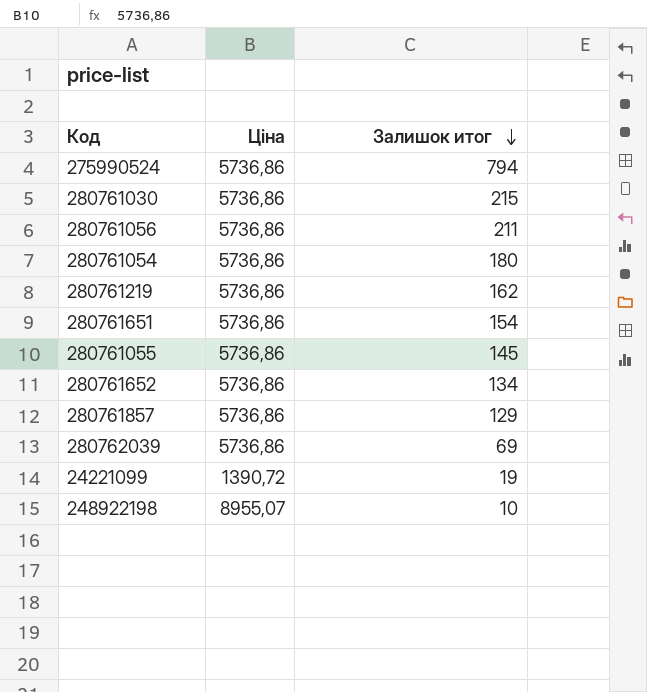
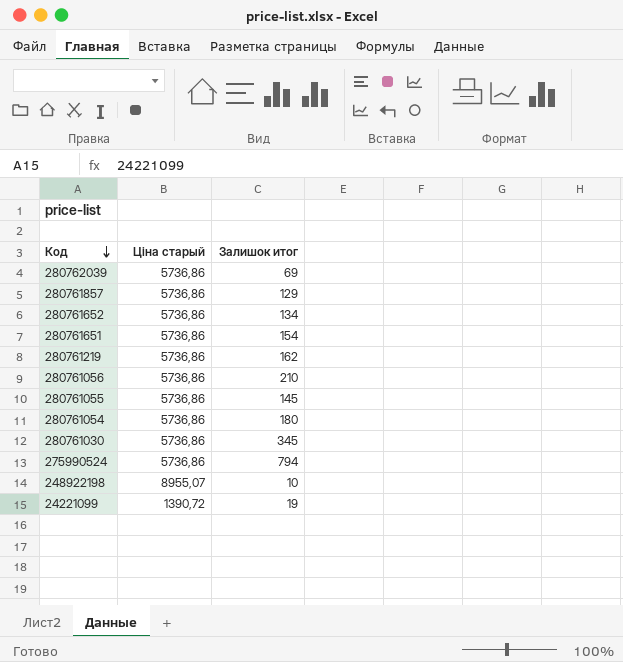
row order: Залишок итог descending -> Код descending
column name: Ціна -> Ціна старый
280761056 | Залишок итог: 211 -> 210
280761030 | Залишок итог: 215 -> 345

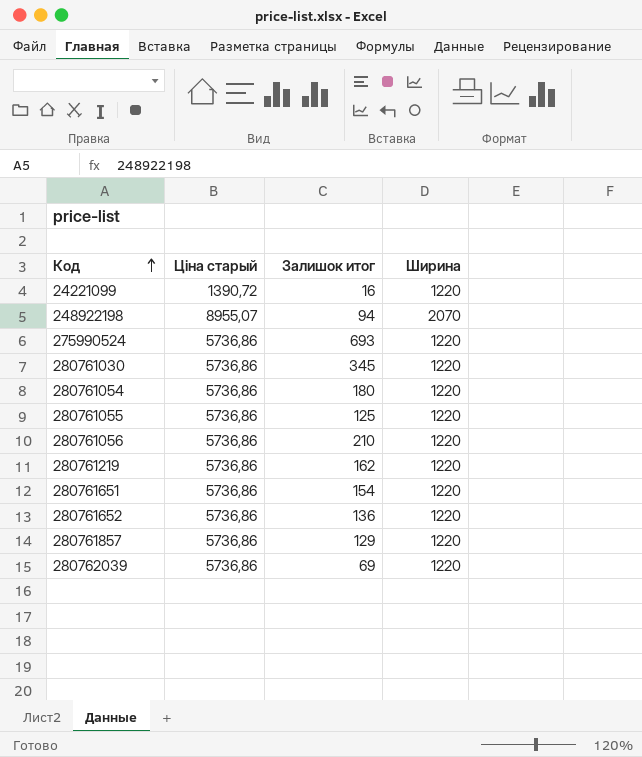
row order: Код descending -> Код ascending
column Ширина | position: none -> 4
24221099 | Залишок итог: 19 -> 16
248922198 | Залишок итог: 10 -> 94
275990524 | Залишок итог: 794 -> 693
280761055 | Залишок итог: 145 -> 125
280761652 | Залишок итог: 134 -> 136

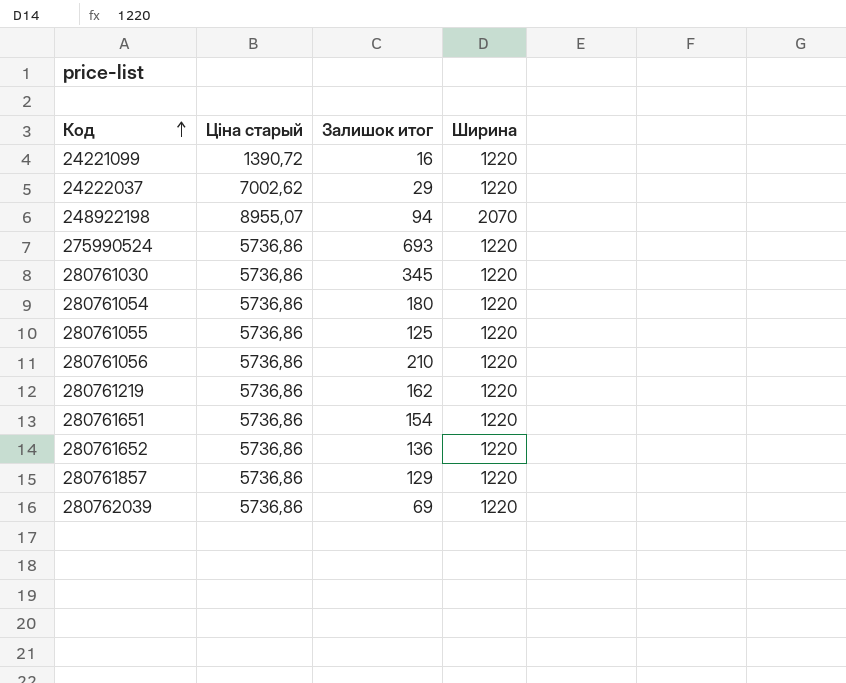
row 24222037: none -> 7002,62 | 29 | 1220

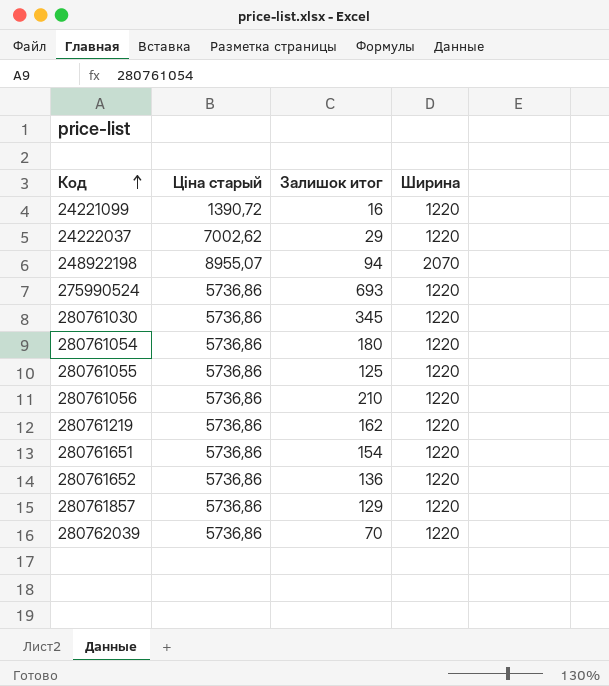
280762039 | Залишок итог: 69 -> 70

